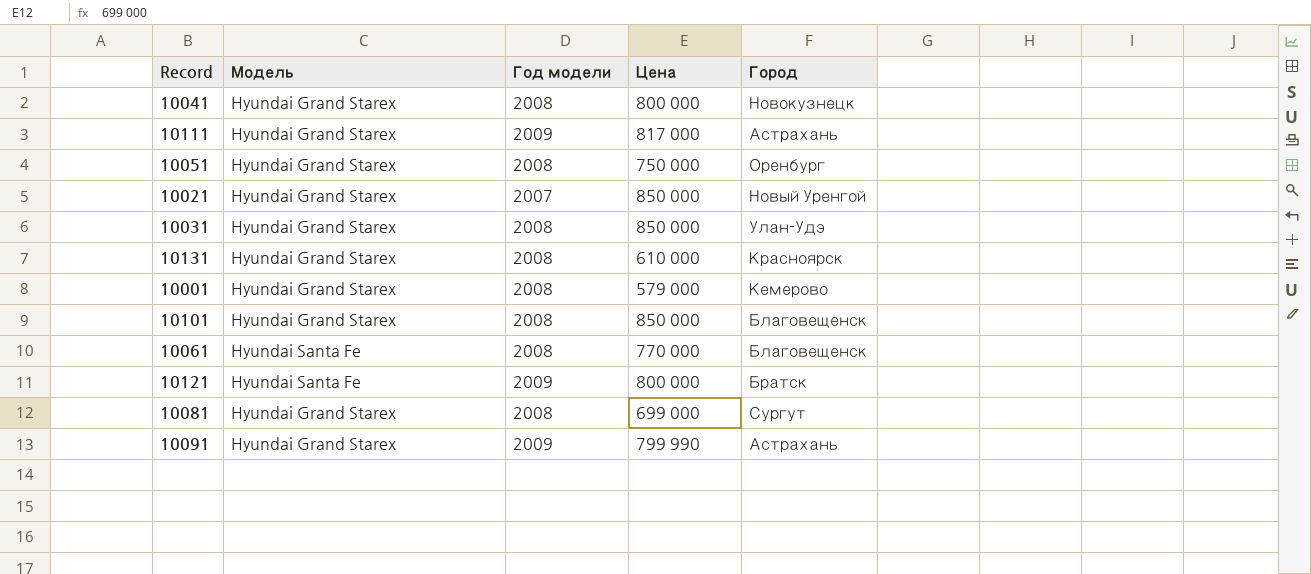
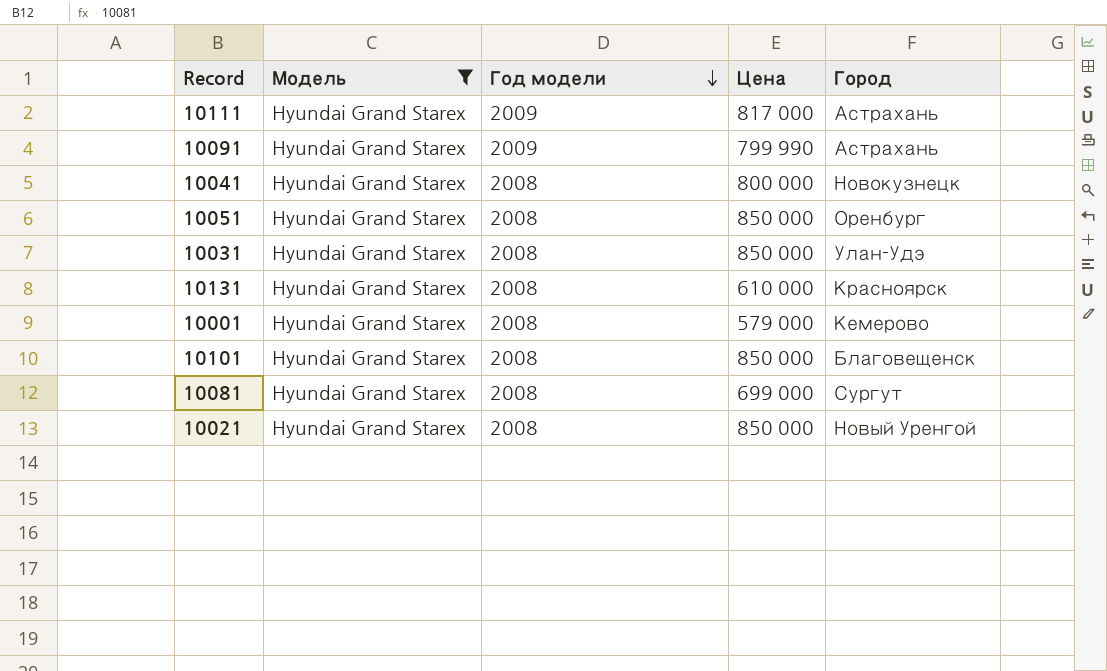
filter: none -> Модель = Hyundai Grand Starex
row order: none -> Год модели descending
10051 | Цена: 750 000 -> 850 000
10021 | Год модели: 2007 -> 2008

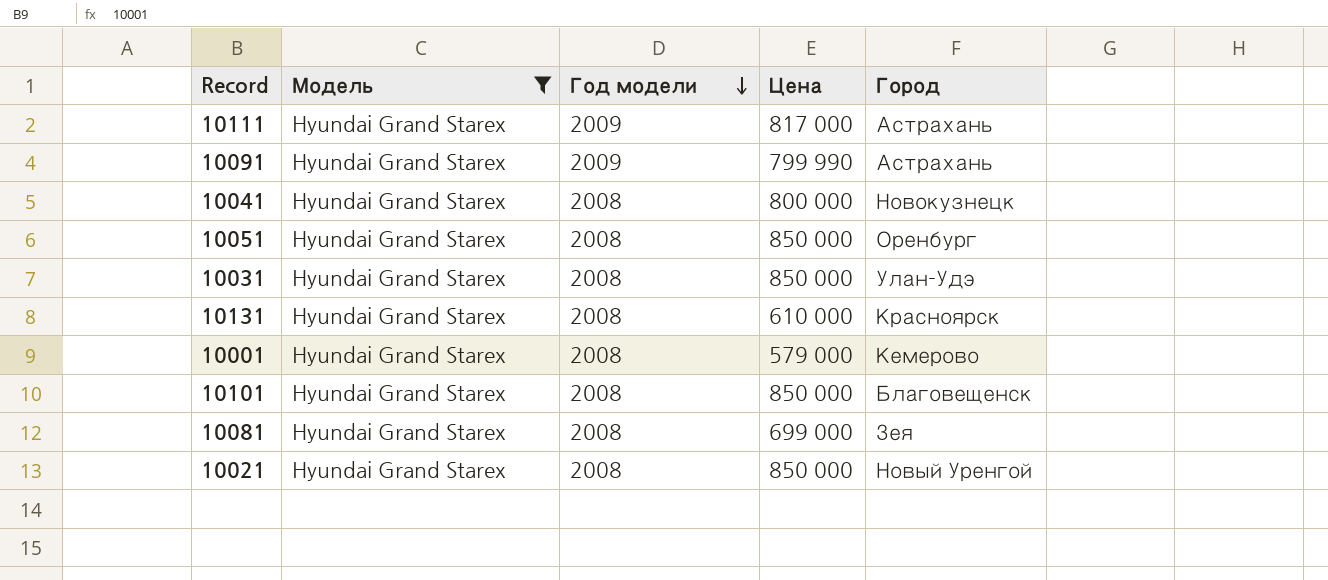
10081 | Город: Сургут -> Зея

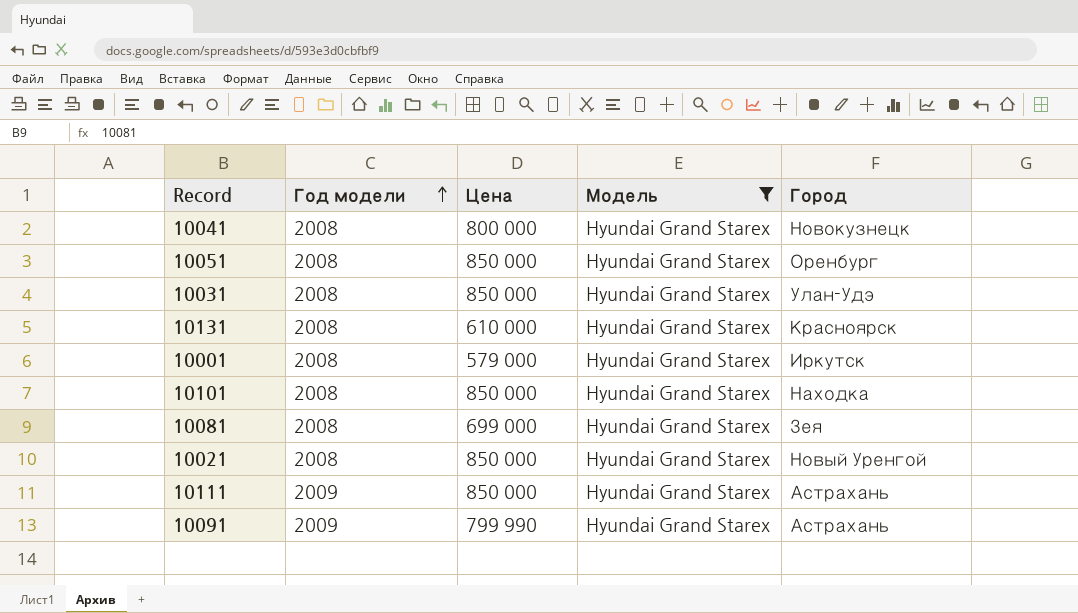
row order: Год модели descending -> Год модели ascending
column Модель | position: 2 -> 4
10001 | Город: Кемерово -> Иркутск
10101 | Город: Благовещенск -> Находка
10111 | Цена: 817 000 -> 850 000

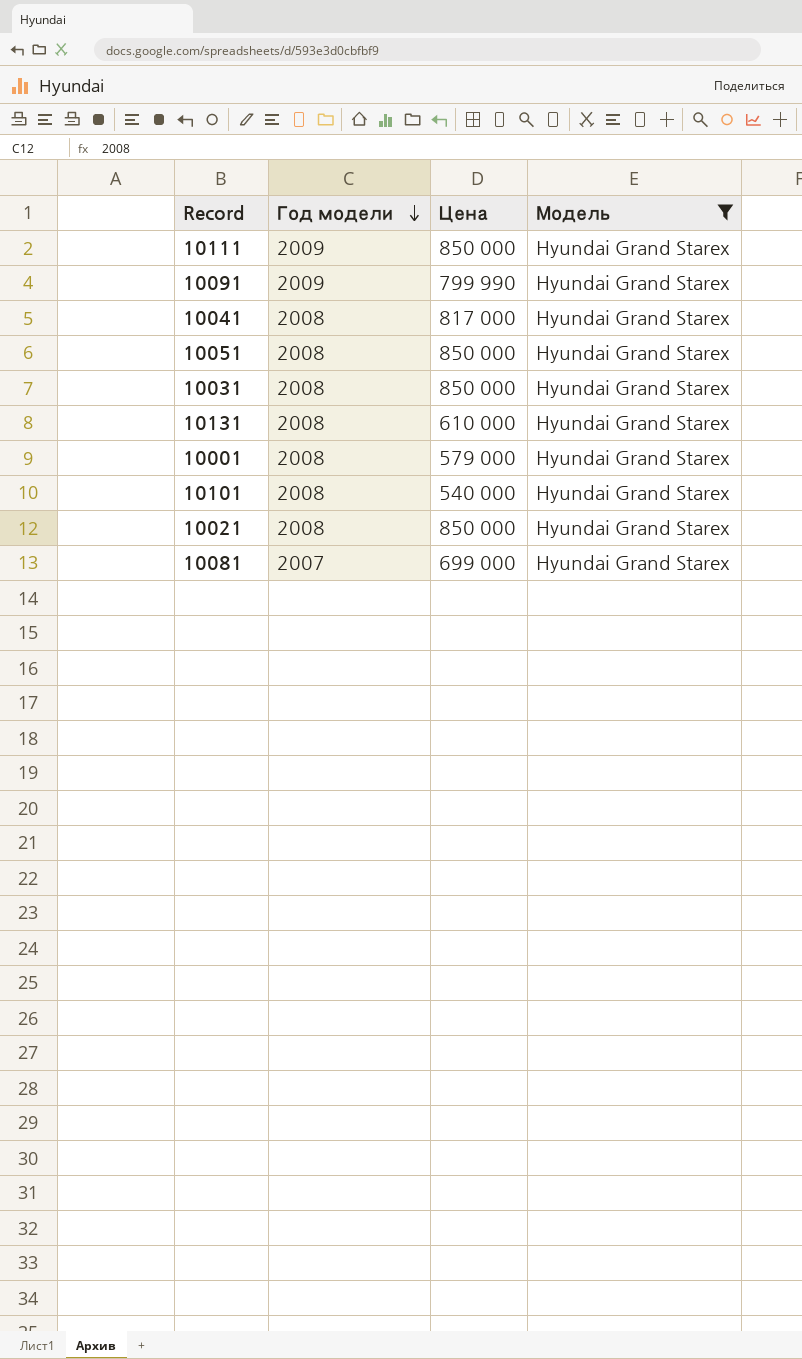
row order: Год модели ascending -> Год модели descending
column Город | position: 5 -> none
10041 | Цена: 800 000 -> 817 000
10101 | Цена: 850 000 -> 540 000
10081 | Год модели: 2008 -> 2007

